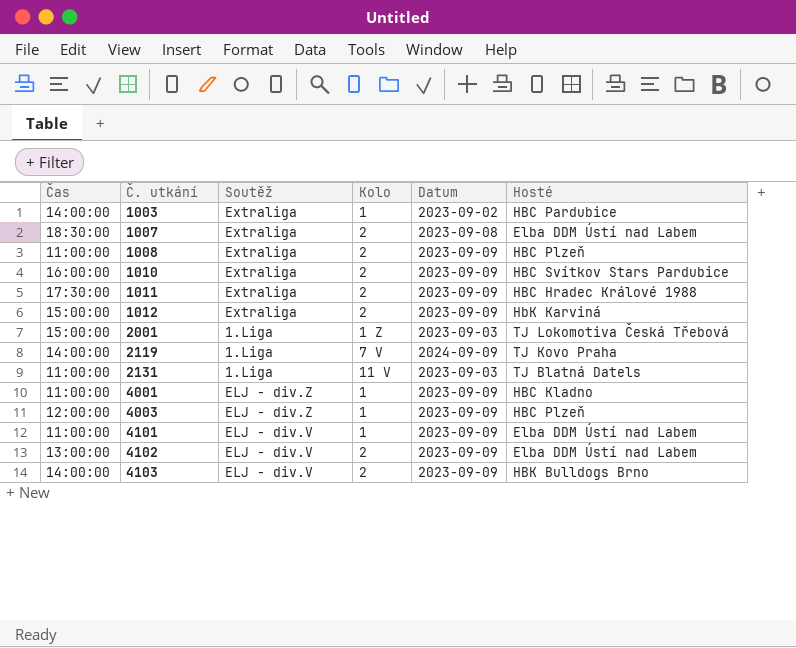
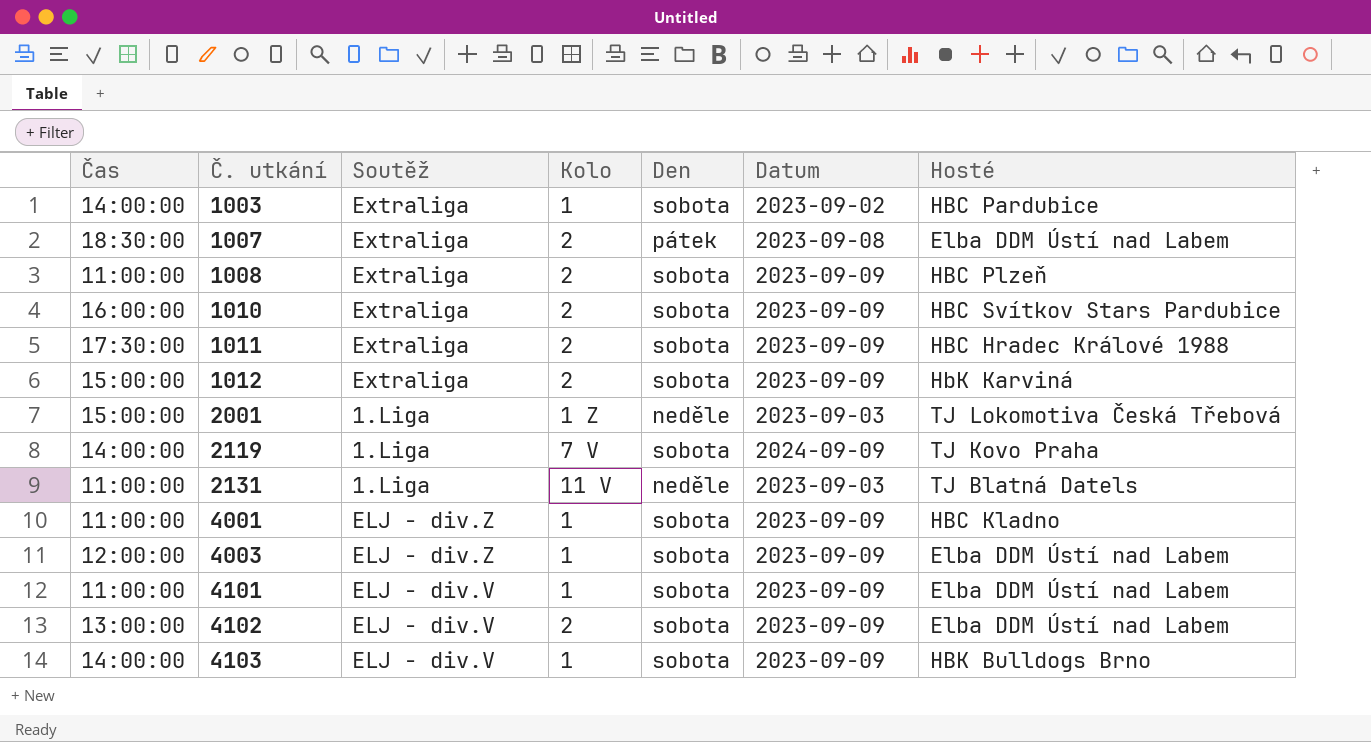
column Den | position: none -> 5
4003 | Hosté: HBC Plzeň -> Elba DDM Ústí nad Labem
4103 | Kolo: 2 -> 1

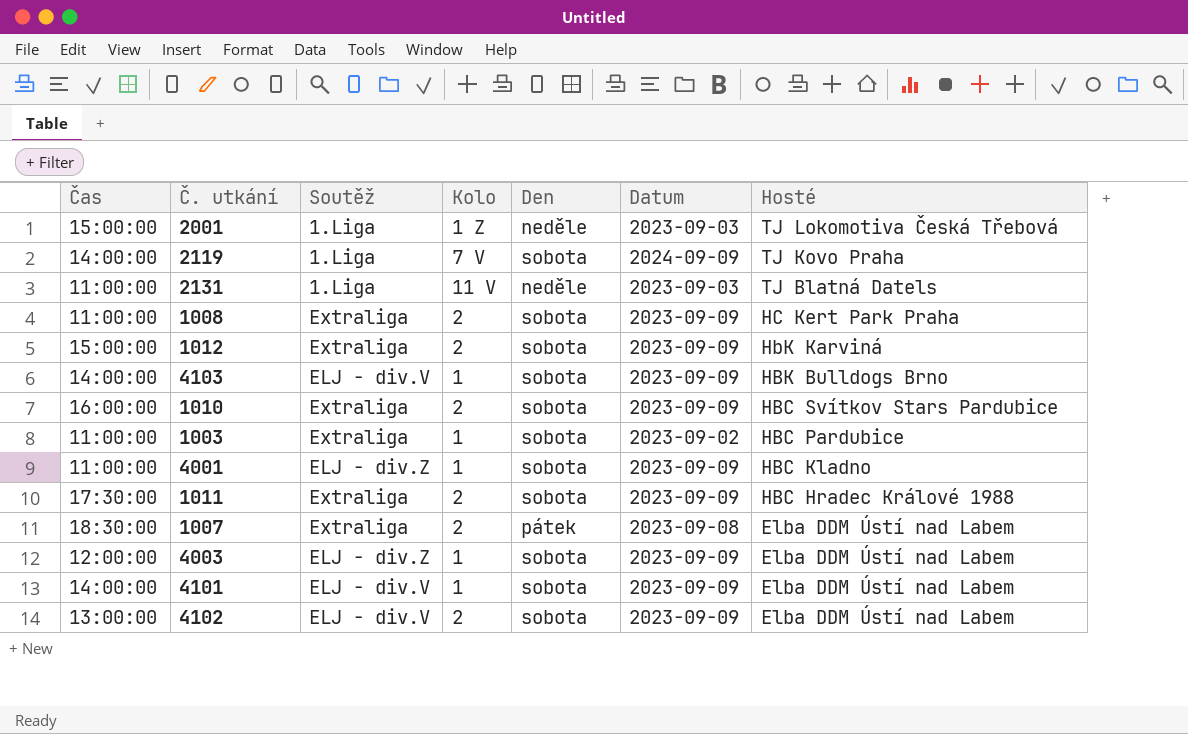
row order: Č. utkání ascending -> Hosté descending
1008 | Hosté: HBC Plzeň -> HC Kert Park Praha
1003 | Čas: 14:00:00 -> 11:00:00
4101 | Čas: 11:00:00 -> 14:00:00

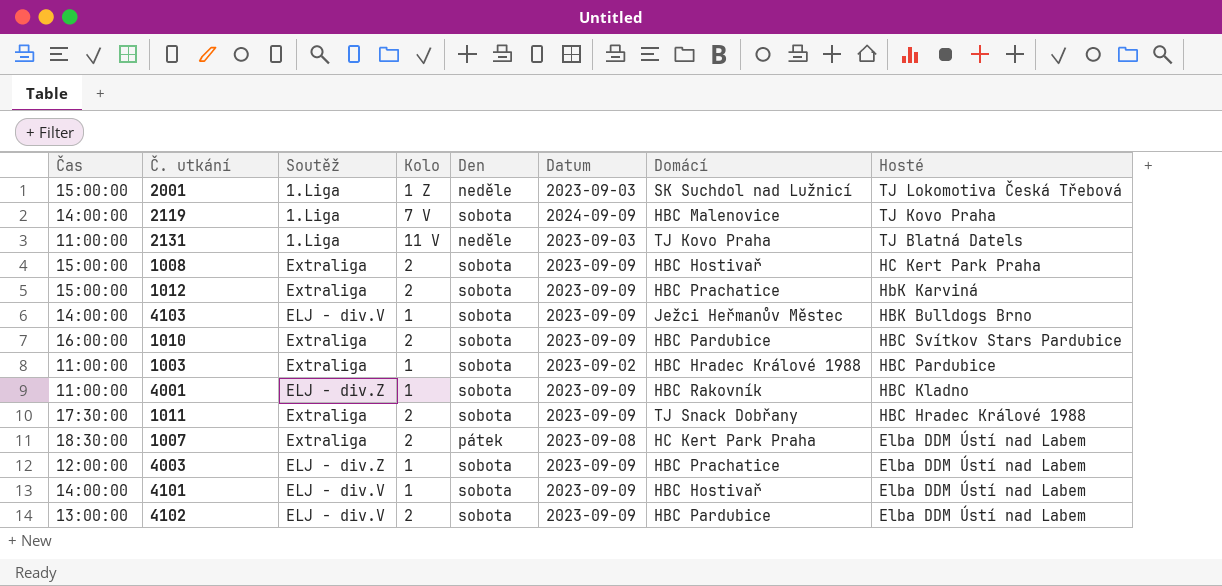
column Domácí | position: none -> 7
1008 | Čas: 11:00:00 -> 15:00:00

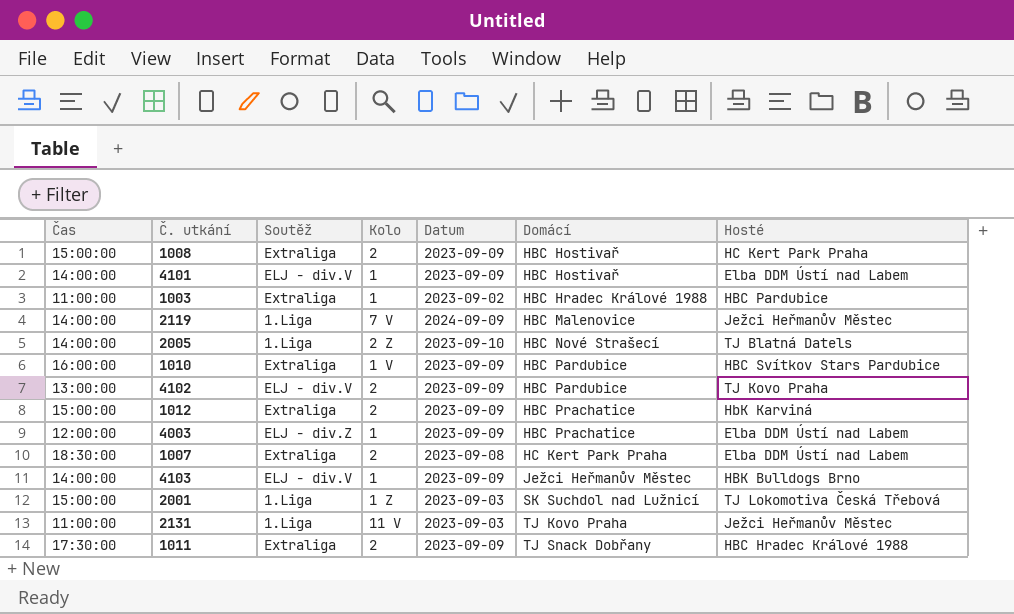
row order: Hosté descending -> Domácí ascending
column Den | position: 5 -> none
row 4001: 11:00:00 | ELJ - div.Z | 1 | sobota | 2023-09-09 | HBC Rakovník | HBC Kladno -> none
2119 | Hosté: TJ Kovo Praha -> Ježci Heřmanův Městec
row 2005: none -> 14:00:00 | 1.Liga | 2 Z | 2023-09-10 | HBC Nové Strašecí | TJ Blatná Datels
1010 | Kolo: 2 -> 1 V
4102 | Hosté: Elba DDM Ústí nad Labem -> TJ Kovo Praha
2131 | Hosté: TJ Blatná Datels -> Ježci Heřmanův Městec

